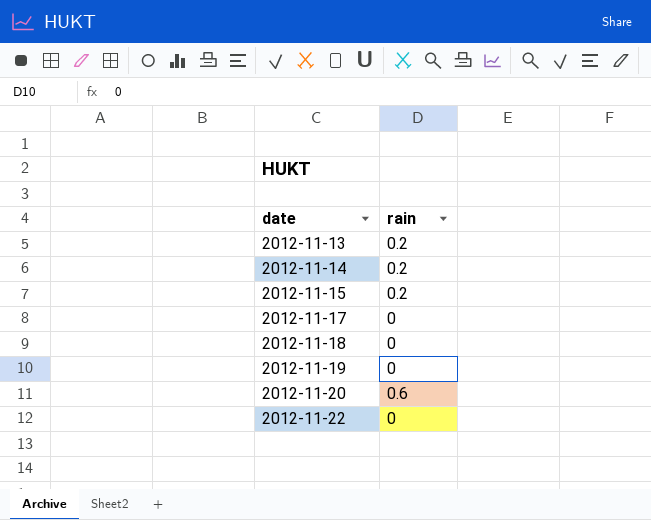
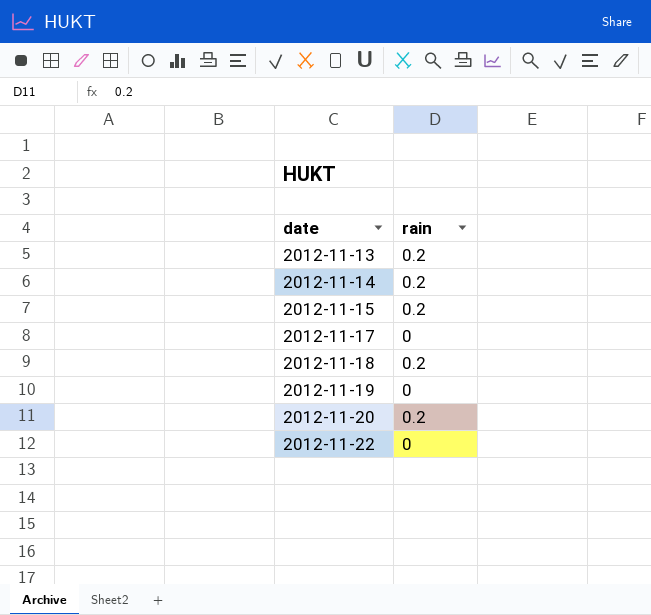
2012-11-18 | rain: 0 -> 0.2
2012-11-20 | rain: 0.6 -> 0.2

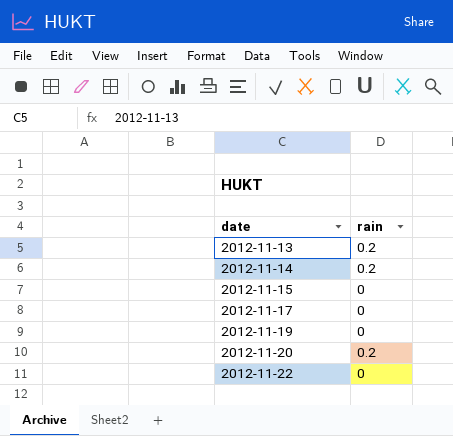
row 2012-11-18: 0.2 -> none
2012-11-15 | rain: 0.2 -> 0

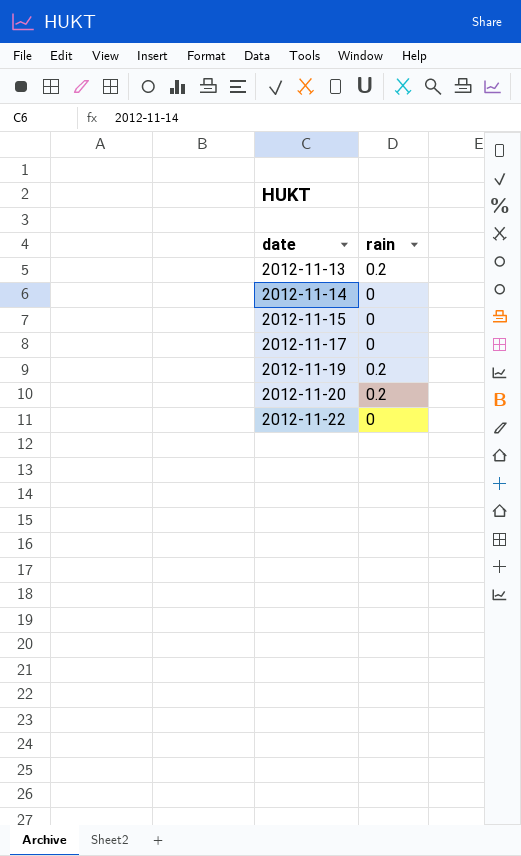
2012-11-14 | rain: 0.2 -> 0
2012-11-19 | rain: 0 -> 0.2

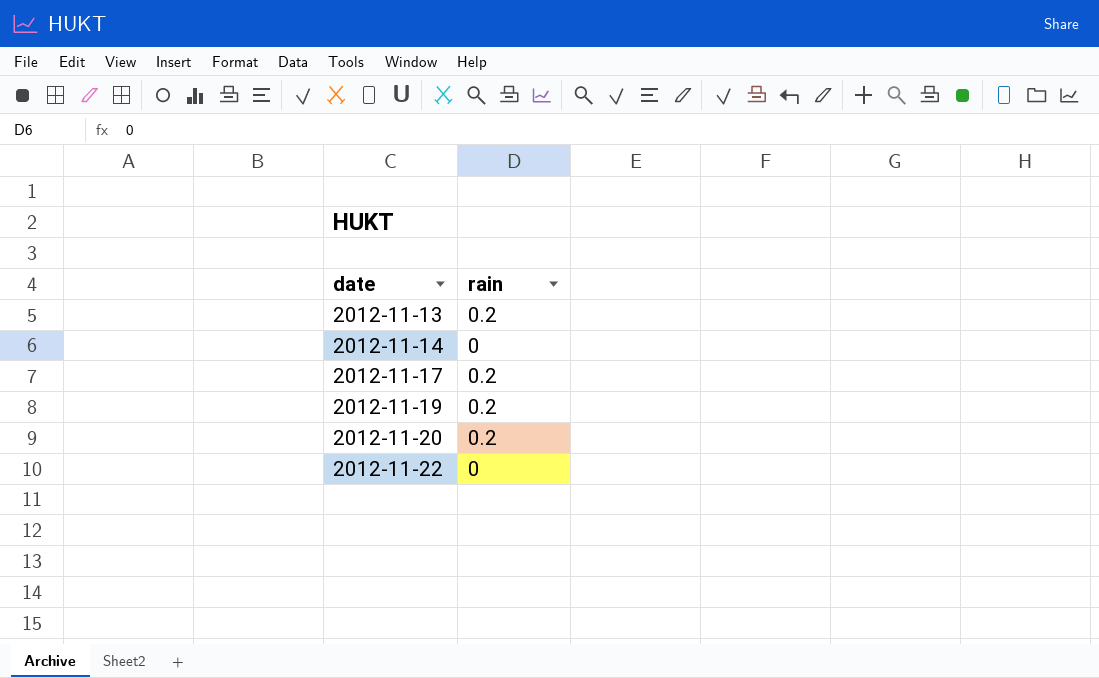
row 2012-11-15: 0 -> none
2012-11-17 | rain: 0 -> 0.2

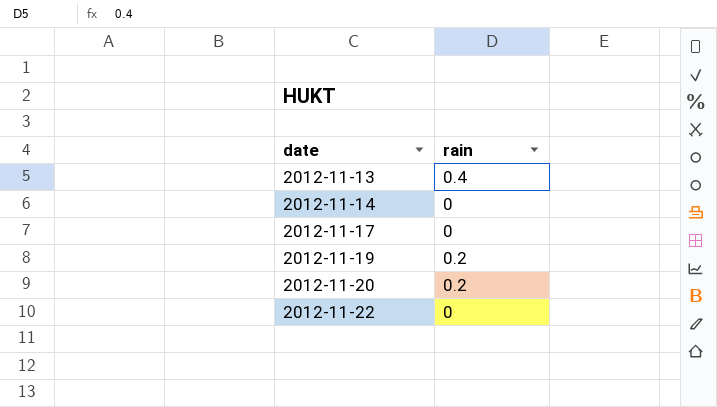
2012-11-13 | rain: 0.2 -> 0.4
2012-11-17 | rain: 0.2 -> 0

